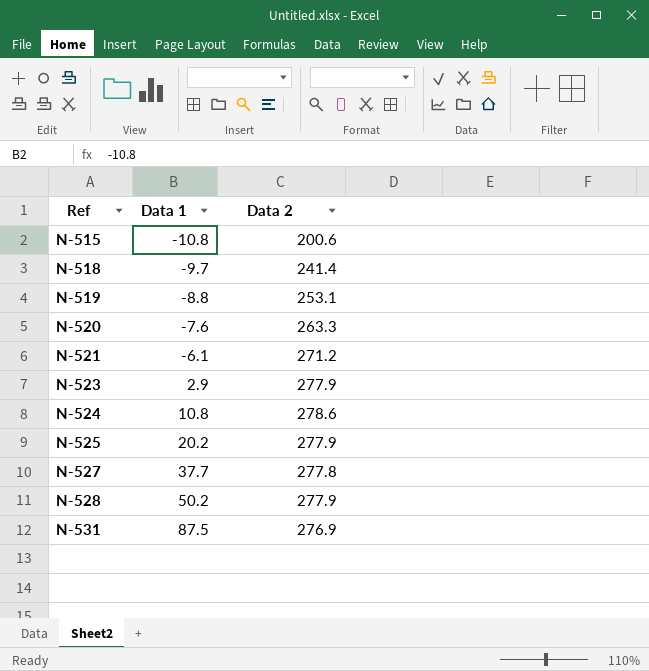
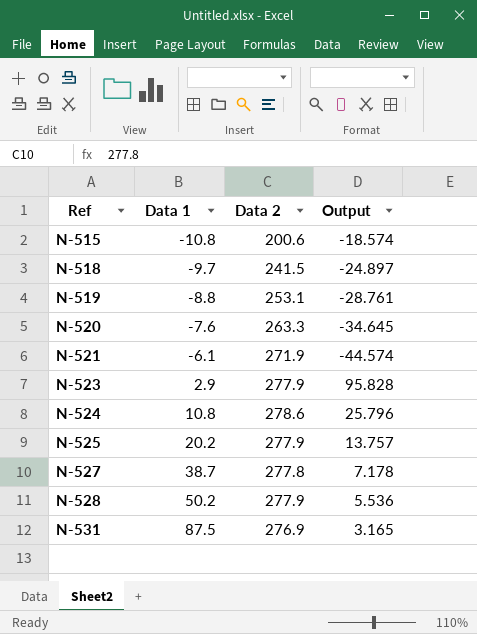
column Output | formula: none -> [Data 2] / [Data 1]
N-518 | Data 2: 241.4 -> 241.5
N-521 | Data 2: 271.2 -> 271.9
N-527 | Data 1: 37.7 -> 38.7

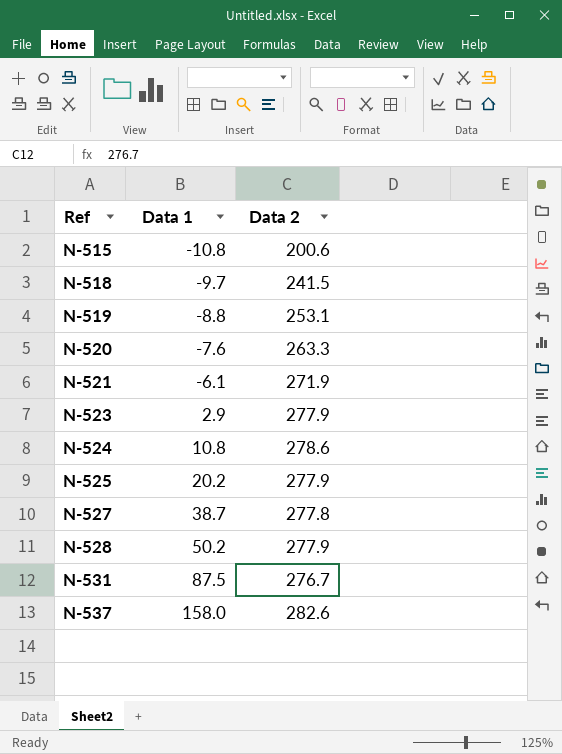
column Output | formula: [Data 2] / [Data 1] -> none
N-531 | Data 2: 276.9 -> 276.7
row N-537: none -> 158.0 | 282.6

